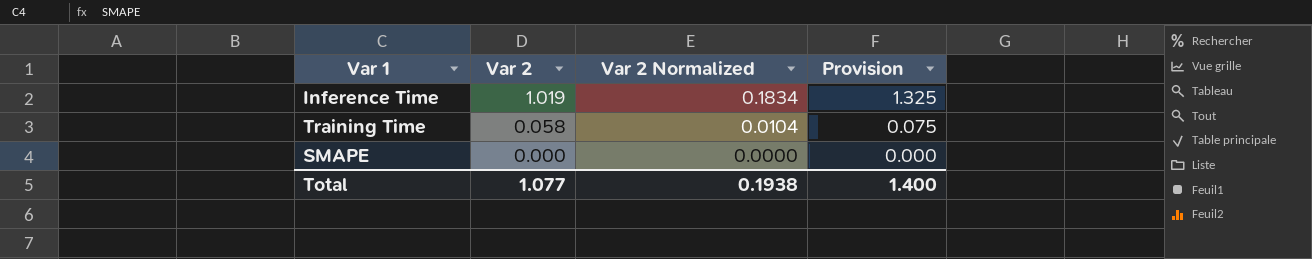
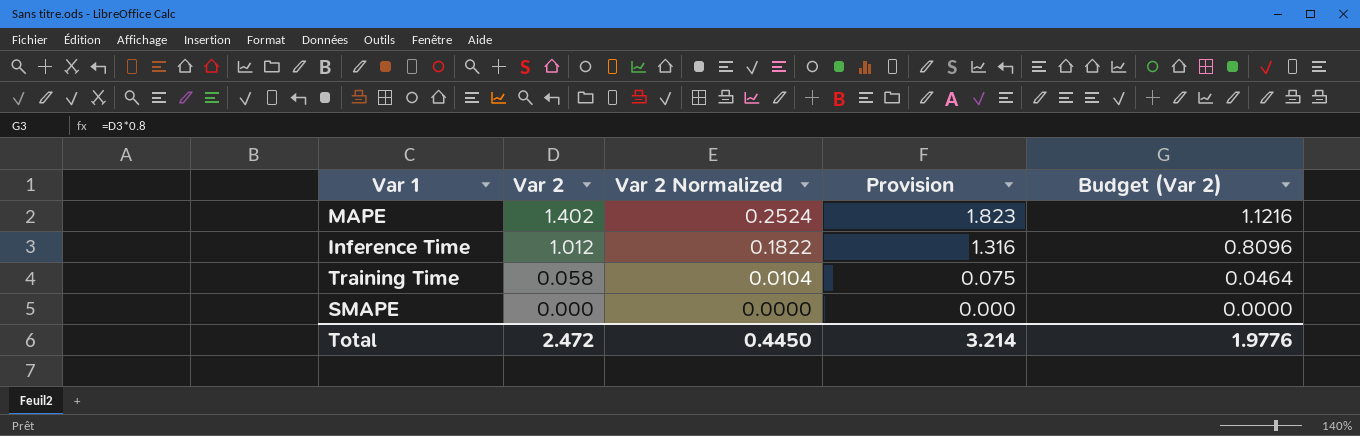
column Budget (Var 2) | formula: none -> [Var 2] * 0.8
row MAPE: none -> 1.402 | 0.2524 | 1.823 | 1.1216
Inference Time | Var 2: 1.019 -> 1.012
Inference Time | Var 2 Normalized: 0.1834 -> 0.1822
Inference Time | Provision: 1.325 -> 1.316
Total | Var 2: 1.077 -> 2.472
Total | Var 2 Normalized: 0.1938 -> 0.4450
Total | Provision: 1.400 -> 3.214

